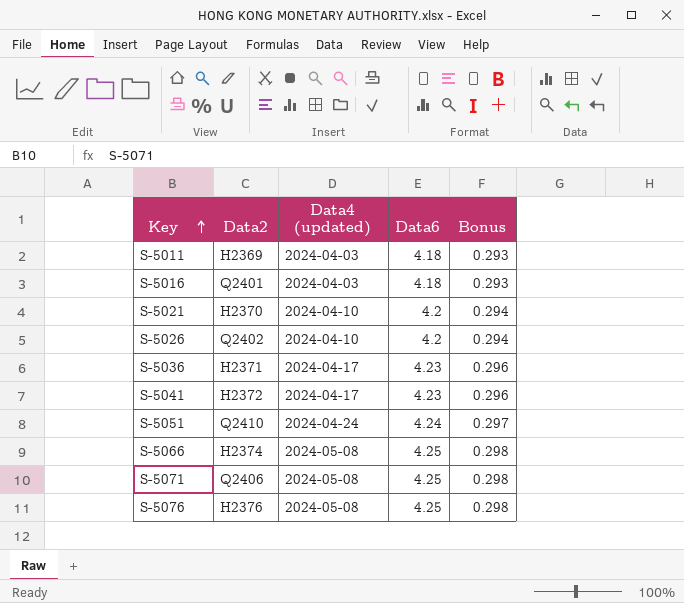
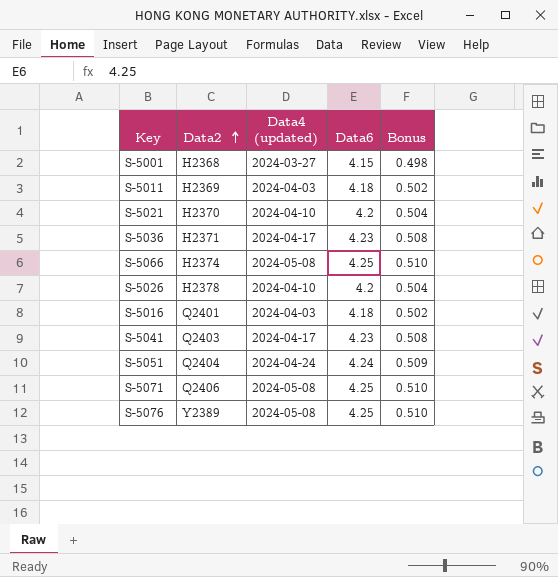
row order: Key ascending -> Data2 ascending
column Bonus | formula: [Data6] * 0.07 -> [Data6] * 0.12
row S-5001: none -> H2368 | 2024-03-27 | 4.15 | 0.498
S-5026 | Data2: Q2402 -> H2378
S-5041 | Data2: H2372 -> Q2403
S-5051 | Data2: Q2410 -> Q2404
S-5076 | Data2: H2376 -> Y2389

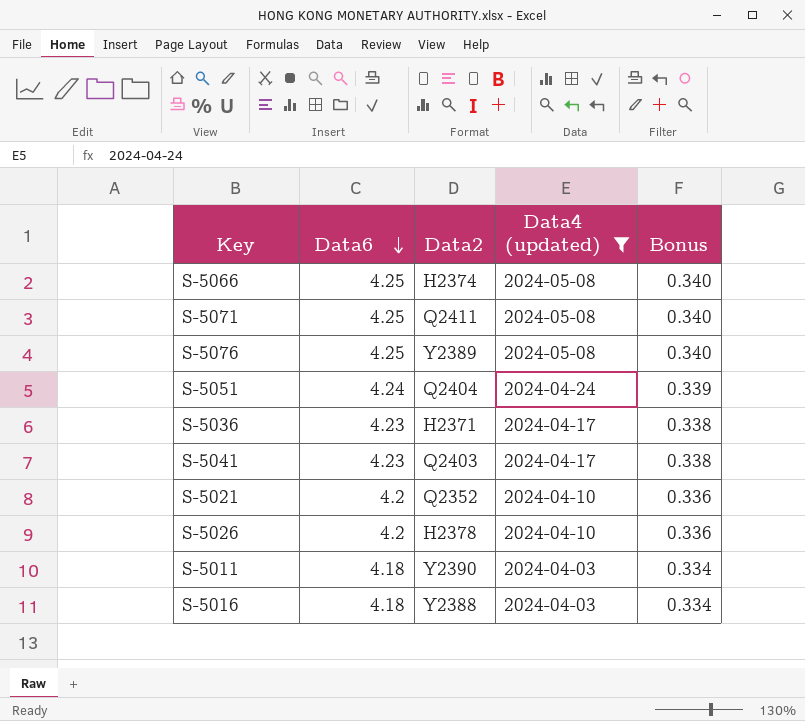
filter: none -> Data4 (updated) != 2024-03-27
row order: Data2 ascending -> Data6 descending
column Data6 | position: 4 -> 2
column Bonus | formula: [Data6] * 0.12 -> [Data6] * 0.08
S-5071 | Data2: Q2406 -> Q2411
S-5021 | Data2: H2370 -> Q2352
S-5011 | Data2: H2369 -> Y2390
S-5016 | Data2: Q2401 -> Y2388

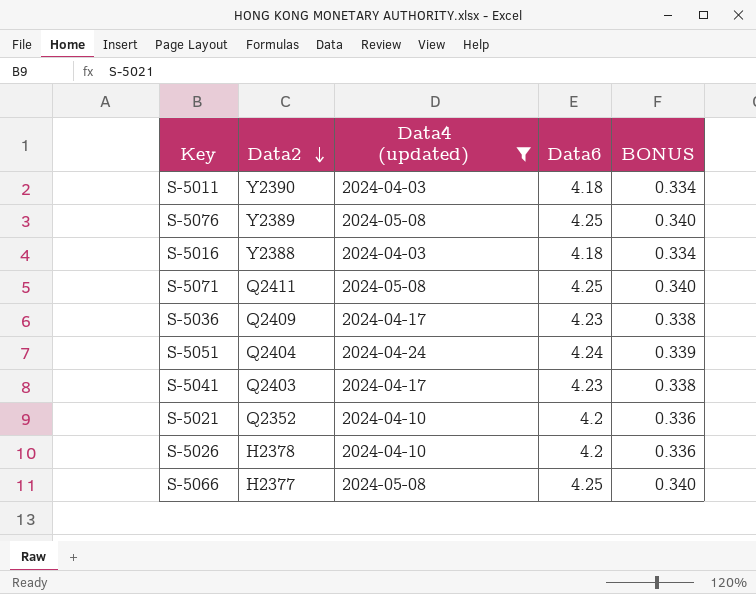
row order: Data6 descending -> Data2 descending
column Data6 | position: 2 -> 4
column name: Bonus -> BONUS
S-5036 | Data2: H2371 -> Q2409
S-5066 | Data2: H2374 -> H2377

